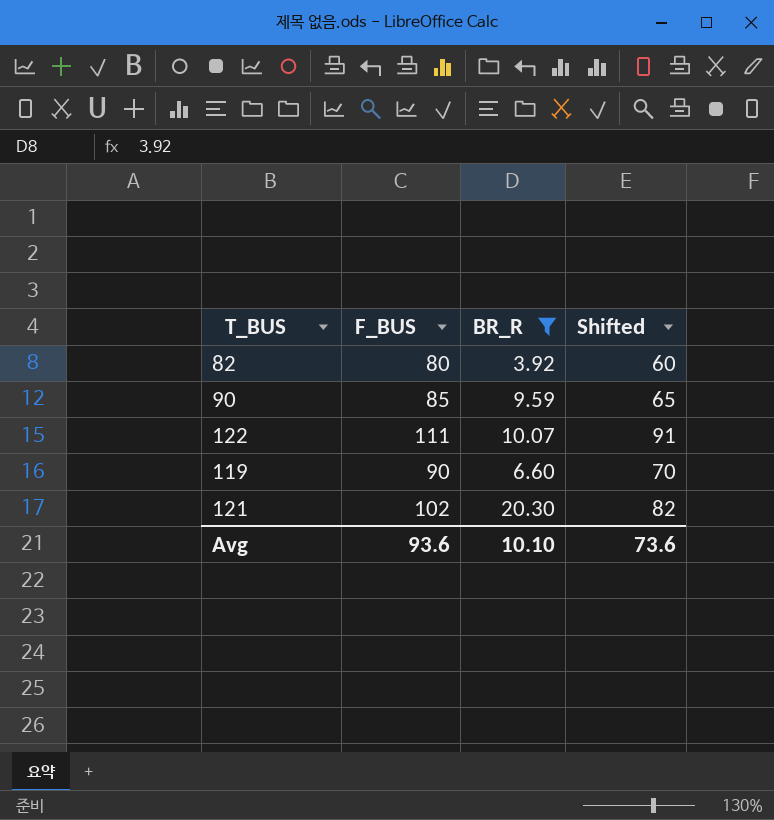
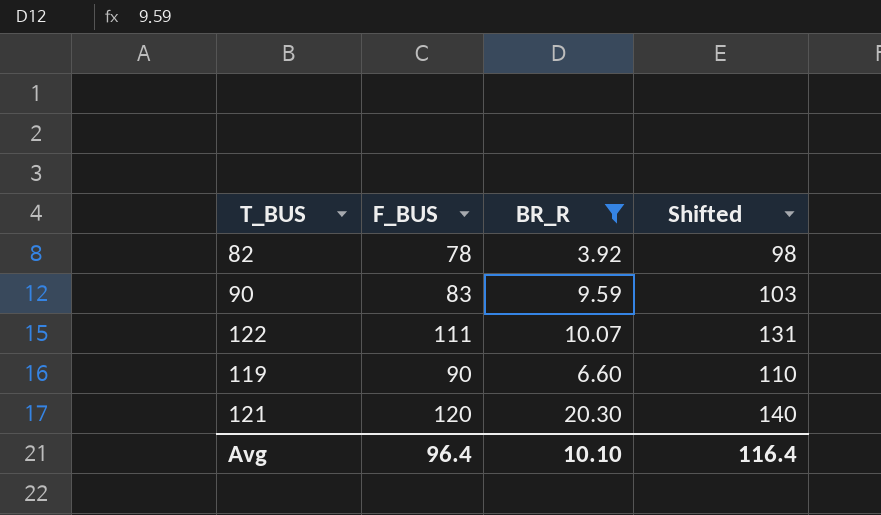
column Shifted | formula: [F_BUS] - 20 -> [F_BUS] + 20
82 | F_BUS: 80 -> 78
90 | F_BUS: 85 -> 83
121 | F_BUS: 102 -> 120
Avg | F_BUS: 93.6 -> 96.4
Avg | Shifted: 73.6 -> 116.4

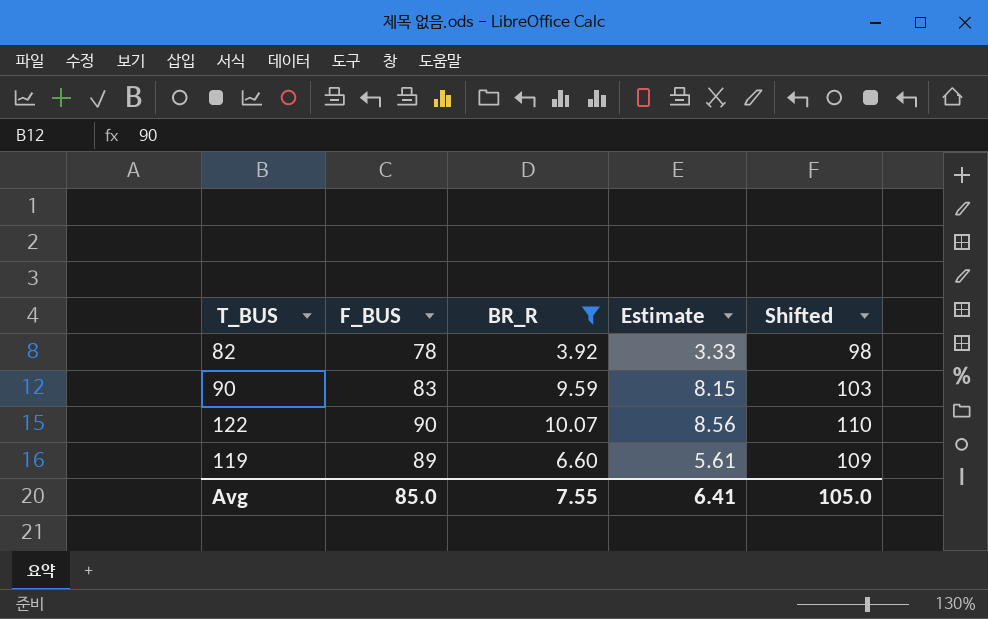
column Estimate | formula: none -> [BR_R] * 0.85
row 121: 120 | 20.30 | 140 -> none
122 | F_BUS: 111 -> 90
122 | Shifted: 131 -> 110
119 | F_BUS: 90 -> 89
119 | Shifted: 110 -> 109
Avg | F_BUS: 96.4 -> 85.0
Avg | BR_R: 10.10 -> 7.55
Avg | Shifted: 116.4 -> 105.0

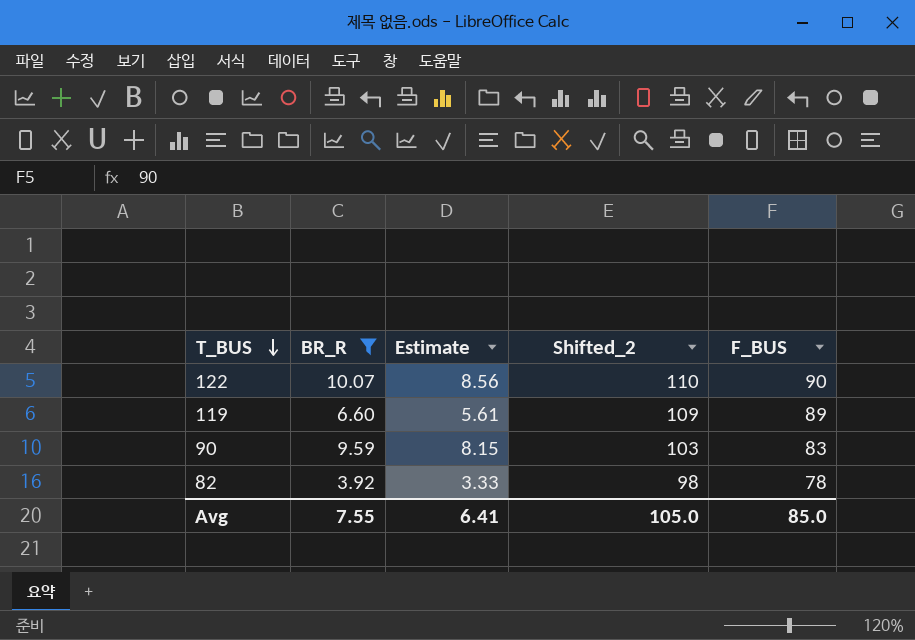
row order: none -> T_BUS descending
column name: Shifted -> Shifted_2
column F_BUS | position: 2 -> 5

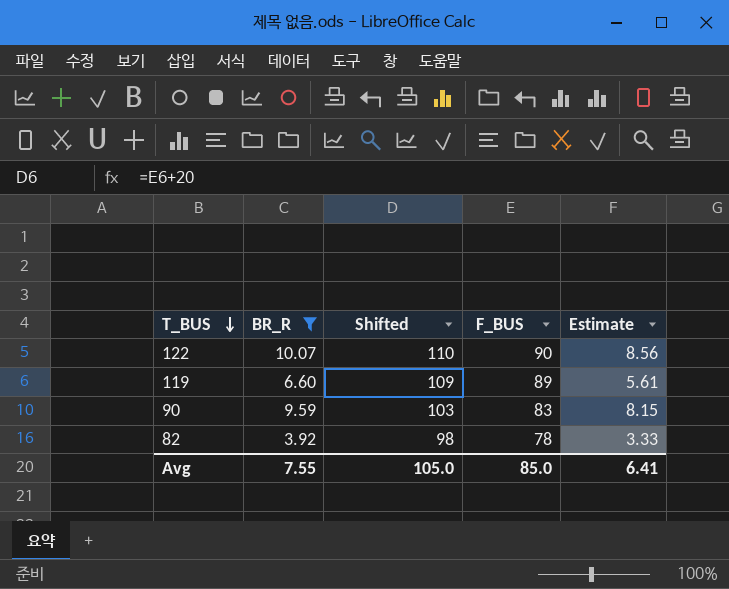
column name: Shifted_2 -> Shifted
column Estimate | position: 3 -> 5

